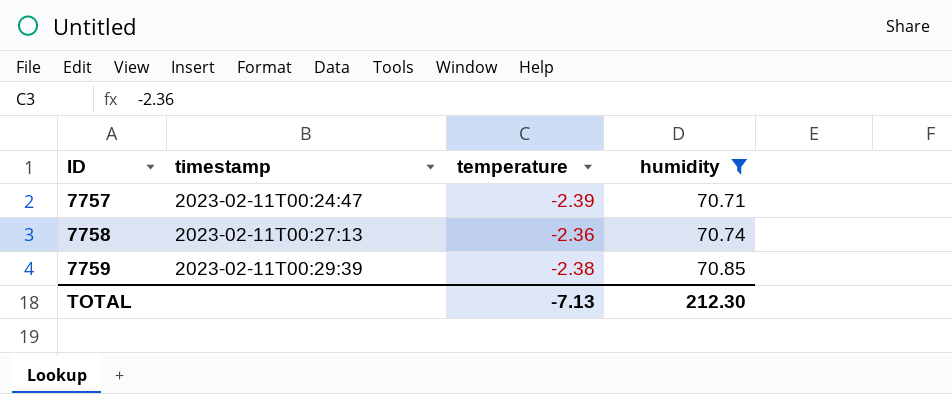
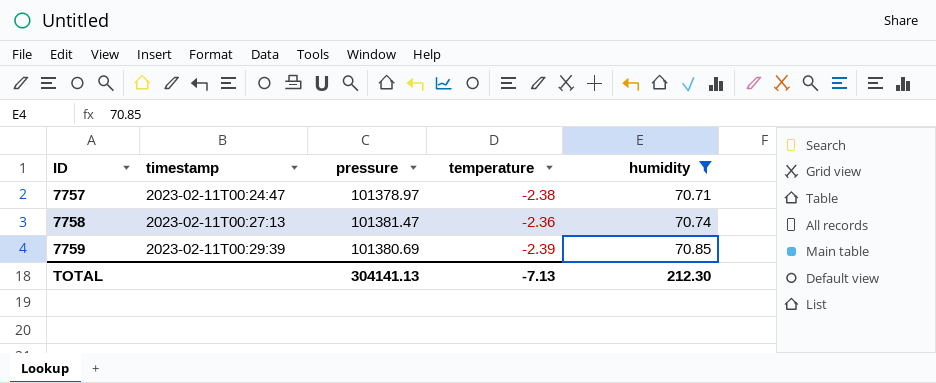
column pressure | position: none -> 3
7757 | temperature: -2.39 -> -2.38
7759 | temperature: -2.38 -> -2.39

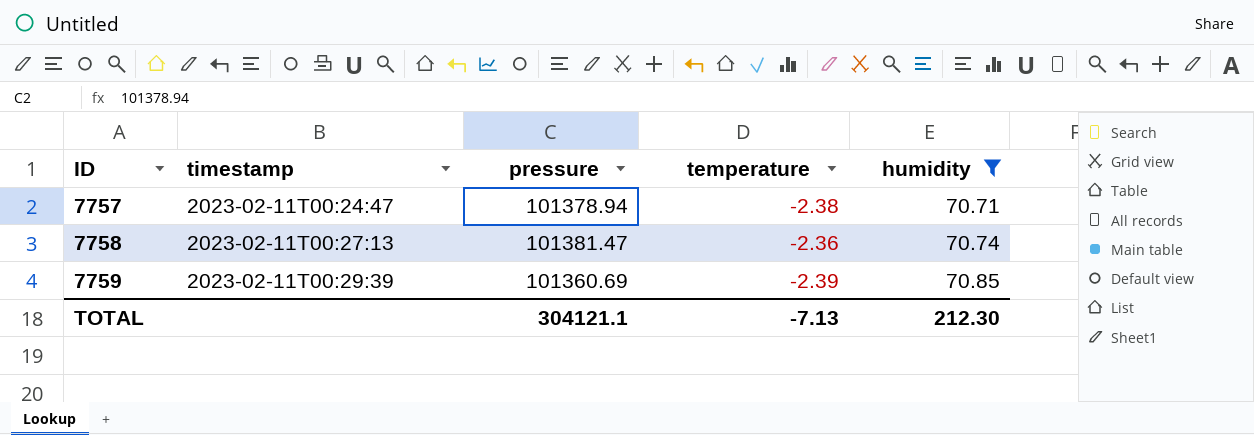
7757 | pressure: 101378.97 -> 101378.94
7759 | pressure: 101380.69 -> 101360.69
TOTAL | pressure: 304141.13 -> 304121.1

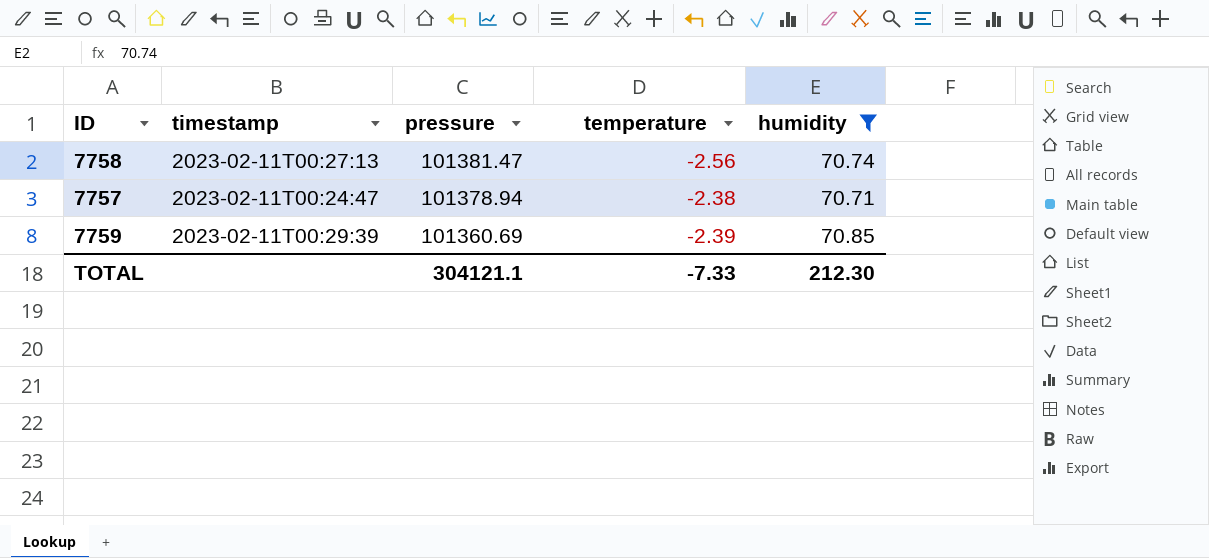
row order: ID ascending -> pressure descending
7758 | temperature: -2.36 -> -2.56
TOTAL | temperature: -7.13 -> -7.33

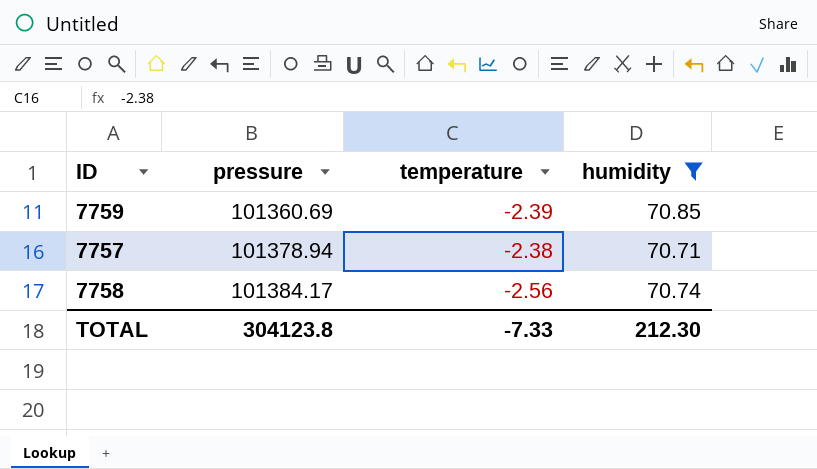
row order: pressure descending -> pressure ascending
column timestamp | position: 2 -> none
7758 | pressure: 101381.47 -> 101384.17
TOTAL | pressure: 304121.1 -> 304123.8

